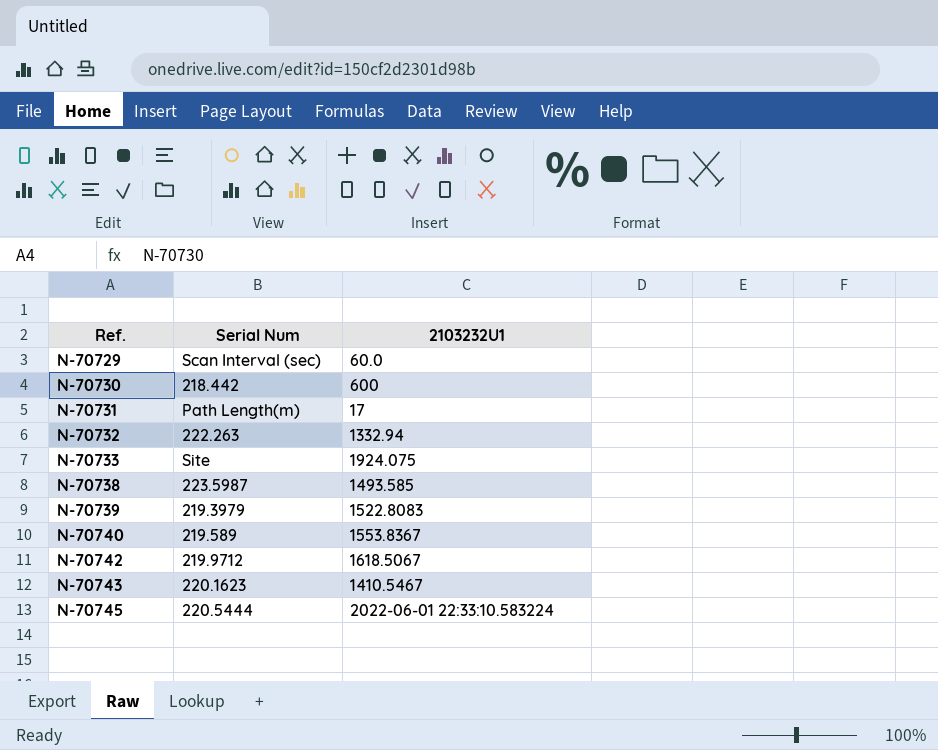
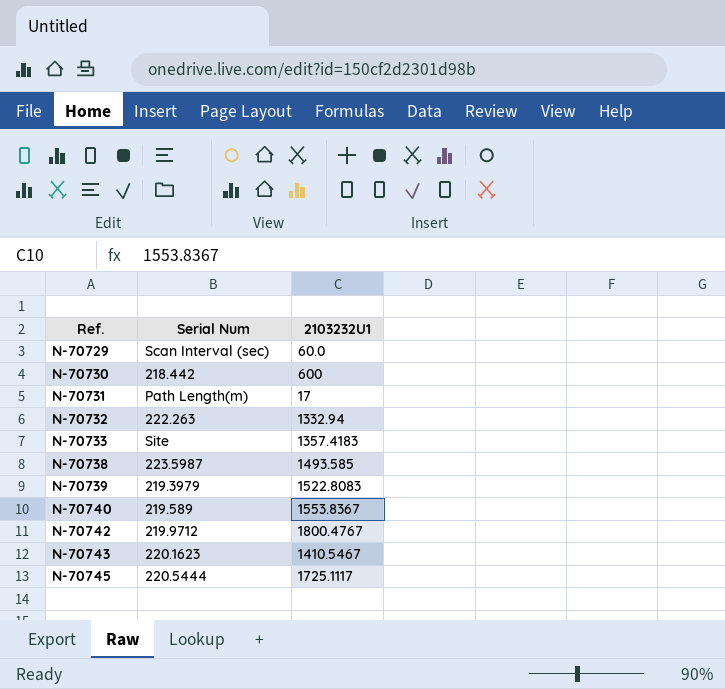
N-70733 | 2103232U1: 1924.075 -> 1357.4183
N-70742 | 2103232U1: 1618.5067 -> 1800.4767
N-70745 | 2103232U1: 2022-06-01 22:33:10.583224 -> 1725.1117

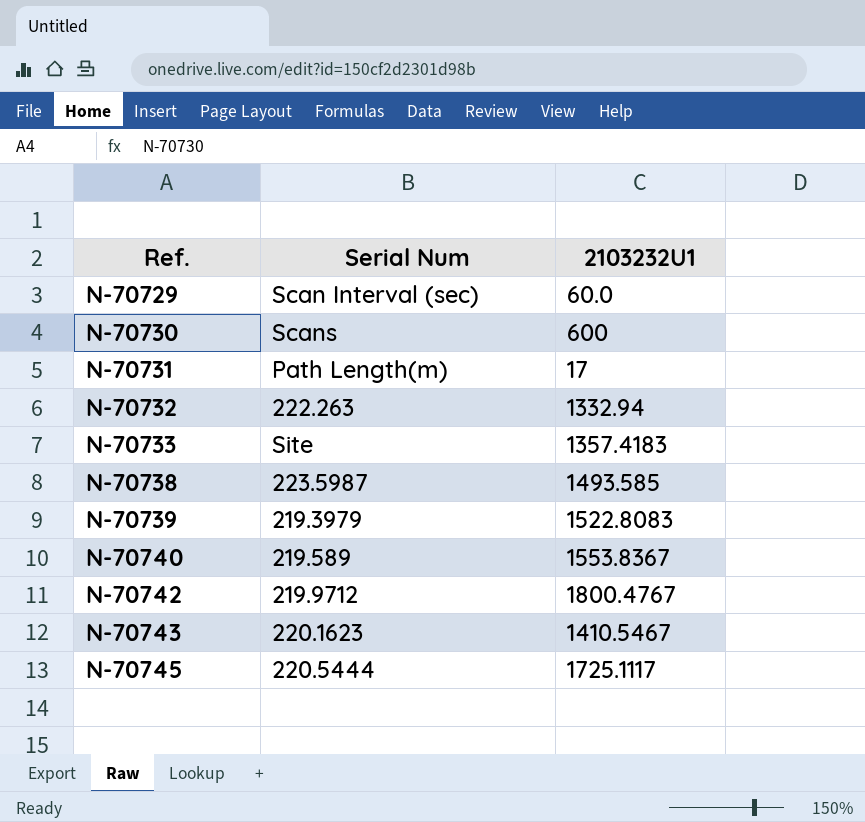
N-70730 | Serial Num: 218.442 -> Scans

